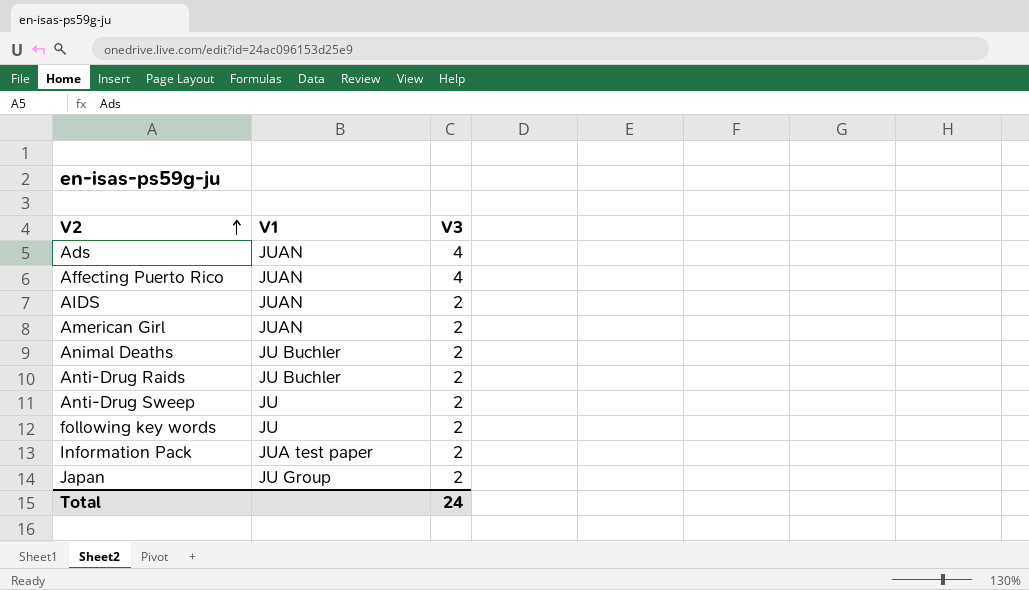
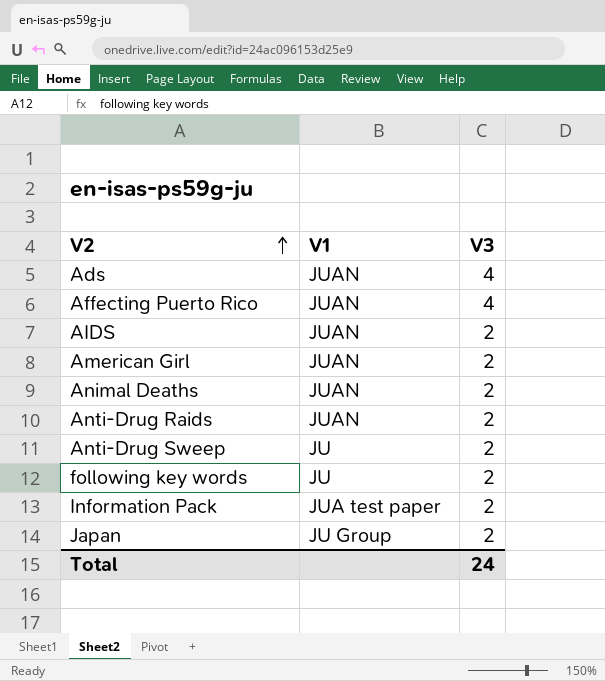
Animal Deaths | V1: JU Buchler -> JUAN
Anti-Drug Raids | V1: JU Buchler -> JUAN

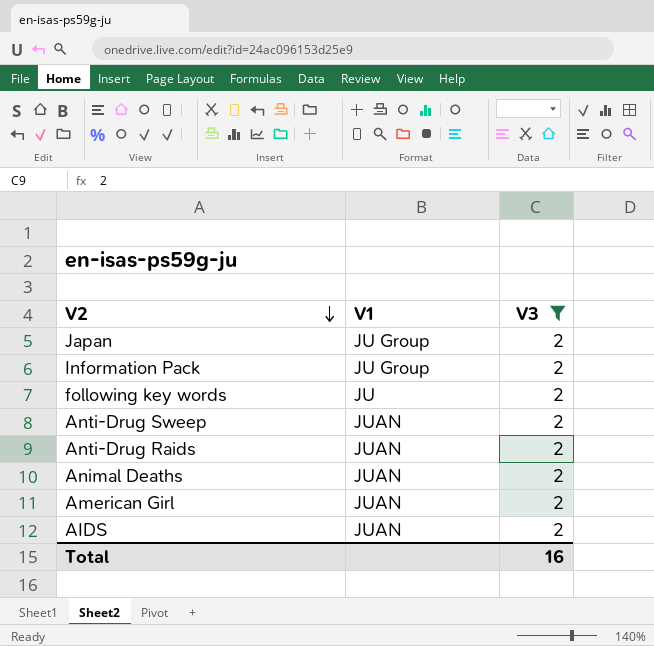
filter: none -> V3 = 2
row order: V2 ascending -> V2 descending
Information Pack | V1: JUA test paper -> JU Group
Anti-Drug Sweep | V1: JU -> JUAN
Total | V3: 24 -> 16

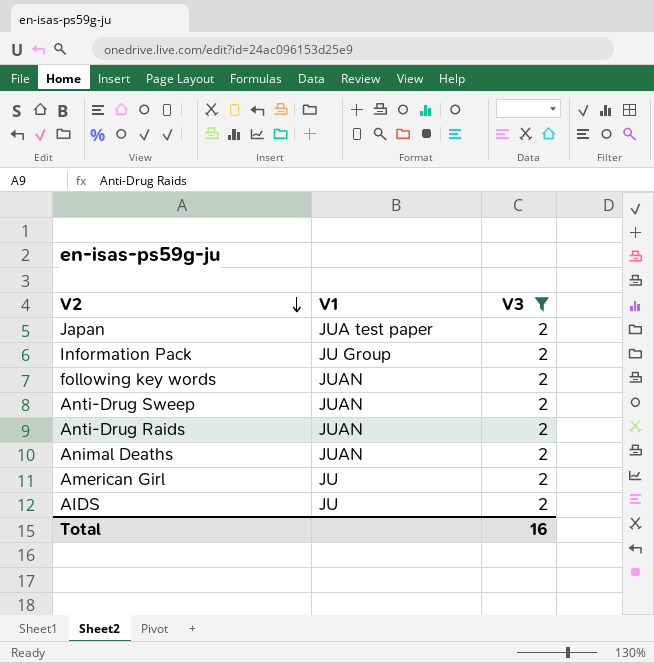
Japan | V1: JU Group -> JUA test paper
following key words | V1: JU -> JUAN
American Girl | V1: JUAN -> JU
AIDS | V1: JUAN -> JU

